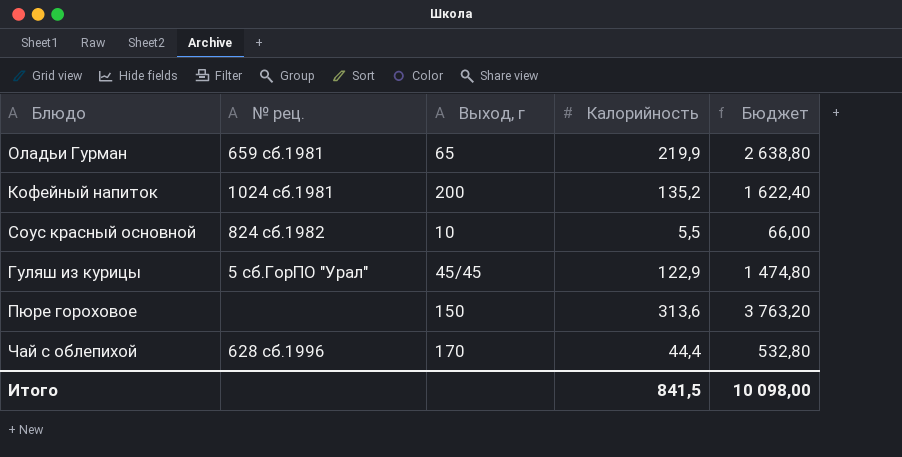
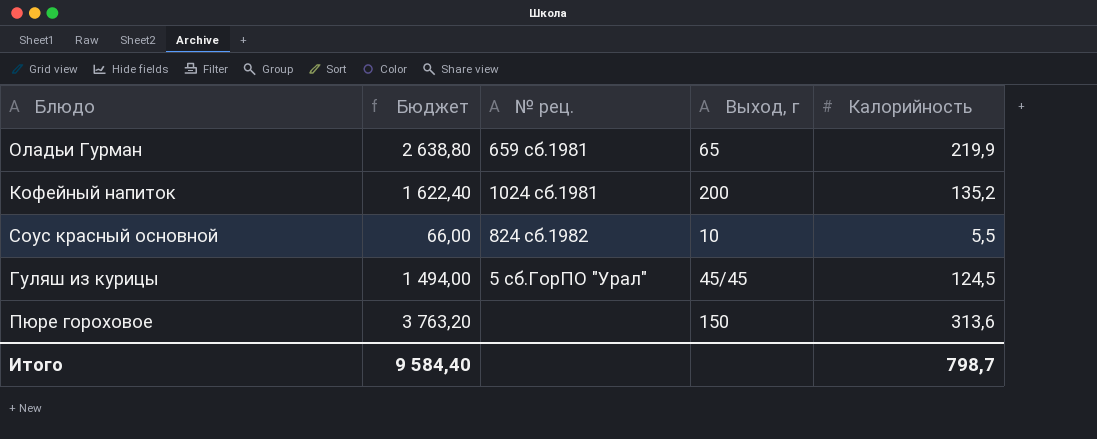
column Бюджет | position: 5 -> 2
row Чай с облепихой: 628 сб.1996 | 170 | 44,4 | 532,80 -> none
Гуляш из курицы | Бюджет: 1 474,80 -> 1 494,00
Гуляш из курицы | Калорийность: 122,9 -> 124,5
Итого | Бюджет: 10 098,00 -> 9 584,40
Итого | Калорийность: 841,5 -> 798,7

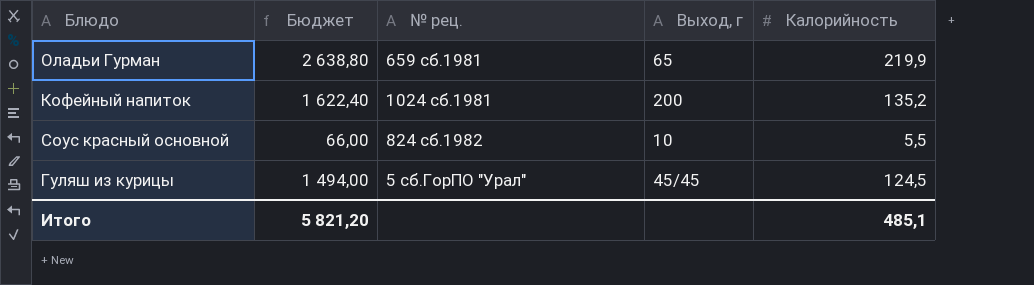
row Пюре гороховое: 3 763,20 | none | 150 | 313,6 -> none
Итого | Бюджет: 9 584,40 -> 5 821,20
Итого | Калорийность: 798,7 -> 485,1

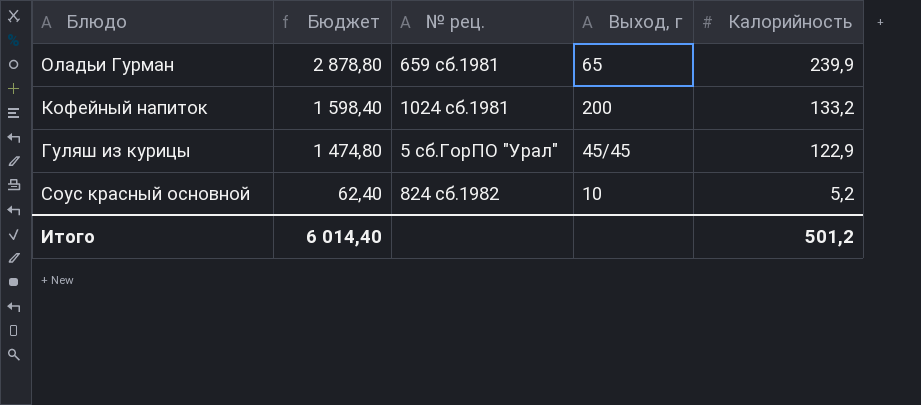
row order: none -> Бюджет descending
Оладьи Гурман | Бюджет: 2 638,80 -> 2 878,80
Оладьи Гурман | Калорийность: 219,9 -> 239,9
Кофейный напиток | Бюджет: 1 622,40 -> 1 598,40
Кофейный напиток | Калорийность: 135,2 -> 133,2
Гуляш из курицы | Бюджет: 1 494,00 -> 1 474,80
Гуляш из курицы | Калорийность: 124,5 -> 122,9
Соус красный основной | Бюджет: 66,00 -> 62,40
Соус красный основной | Калорийность: 5,5 -> 5,2
Итого | Бюджет: 5 821,20 -> 6 014,40
Итого | Калорийность: 485,1 -> 501,2

